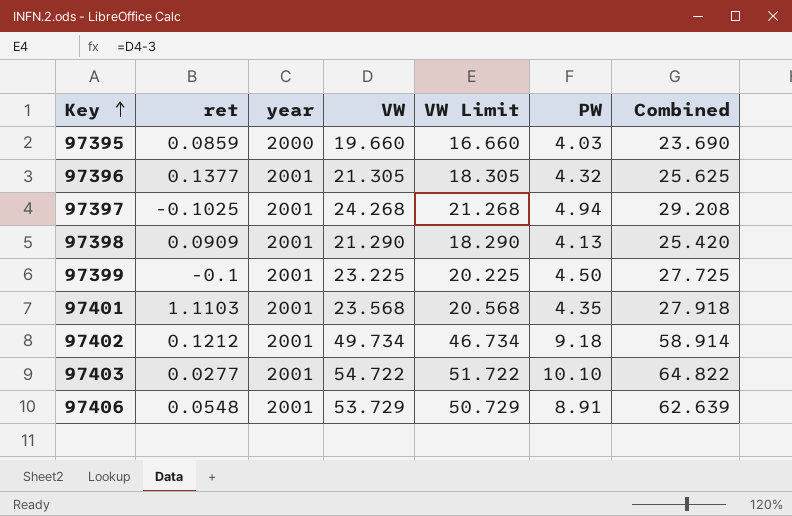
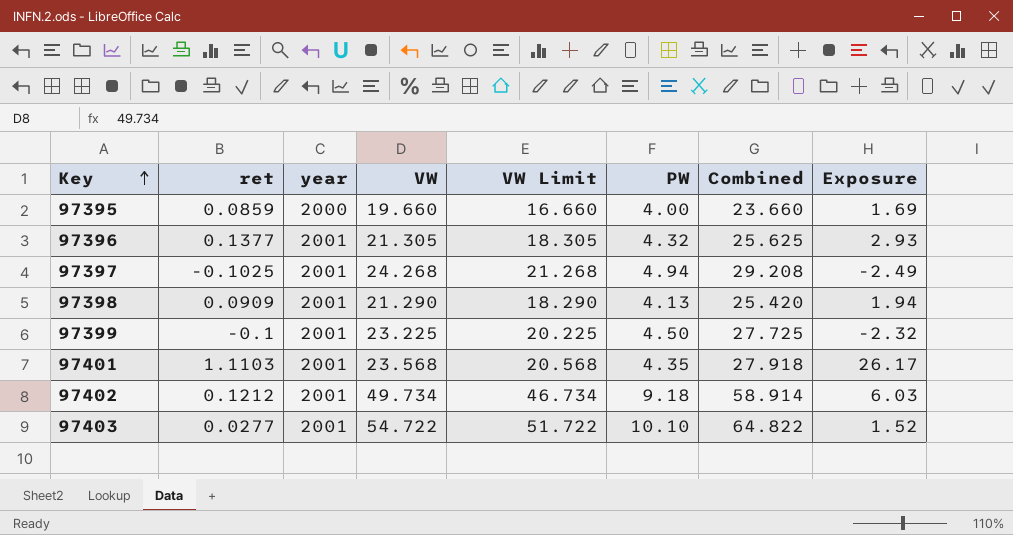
column Exposure | formula: none -> [ret] * [VW]
row 97406: 0.0548 | 2001 | 53.729 | 50.729 | 8.91 | 62.639 -> none
97395 | PW: 4.03 -> 4.00
97395 | Combined: 23.690 -> 23.660

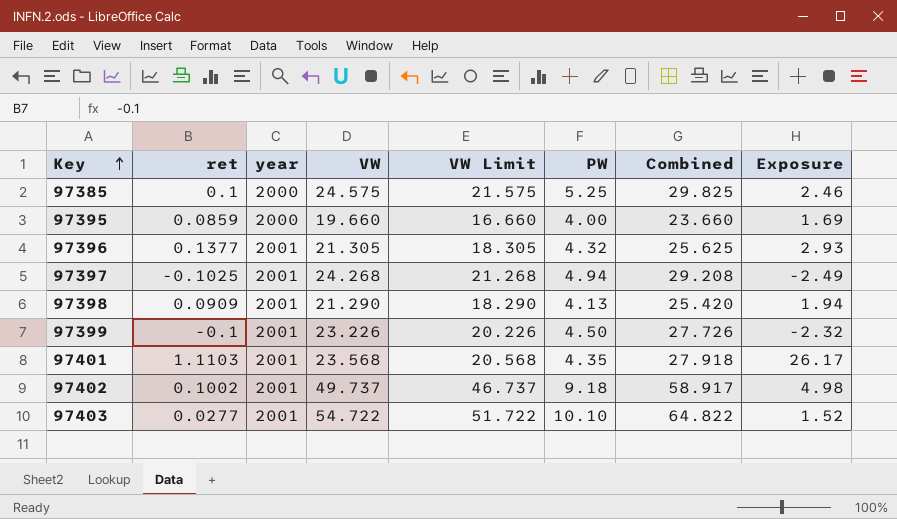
row 97385: none -> 0.1 | 2000 | 24.575 | 21.575 | 5.25 | 29.825 | 2.46
97399 | VW: 23.225 -> 23.226
97399 | VW Limit: 20.225 -> 20.226
97399 | Combined: 27.725 -> 27.726
97402 | ret: 0.1212 -> 0.1002
97402 | VW: 49.734 -> 49.737
97402 | VW Limit: 46.734 -> 46.737
97402 | Combined: 58.914 -> 58.917
97402 | Exposure: 6.03 -> 4.98

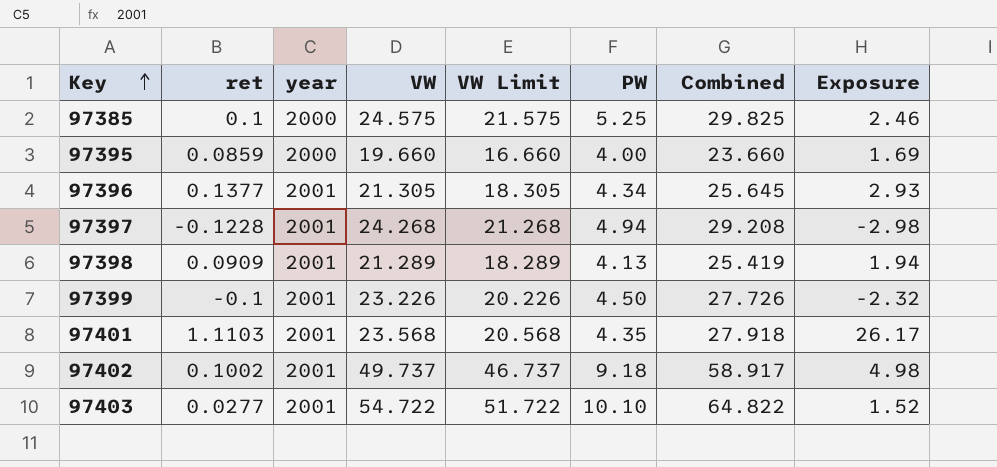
97396 | PW: 4.32 -> 4.34
97396 | Combined: 25.625 -> 25.645
97397 | ret: -0.1025 -> -0.1228
97397 | Exposure: -2.49 -> -2.98
97398 | VW: 21.290 -> 21.289
97398 | VW Limit: 18.290 -> 18.289
97398 | Combined: 25.420 -> 25.419

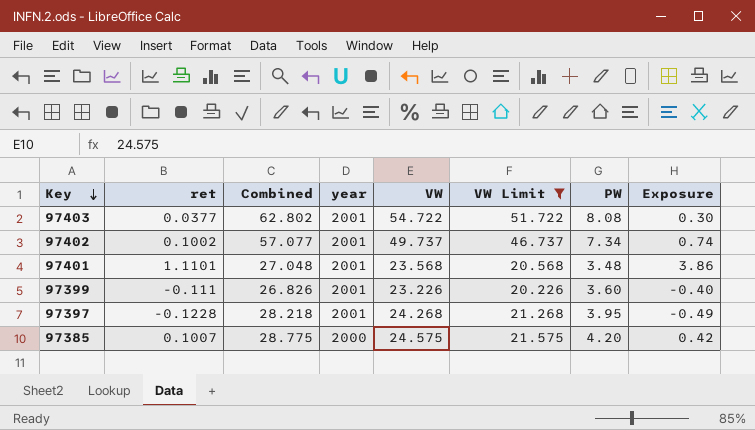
filter: none -> VW Limit >= 20.226
row order: Key ascending -> Key descending
column Combined | position: 7 -> 3
column Exposure | formula: [ret] * [VW] -> [ret] * [PW]
97403 | ret: 0.0277 -> 0.0377
97403 | Combined: 64.822 -> 62.802
97403 | PW: 10.10 -> 8.08
97402 | Combined: 58.917 -> 57.077
97402 | PW: 9.18 -> 7.34
97401 | ret: 1.1103 -> 1.1101
97401 | Combined: 27.918 -> 27.048
97401 | PW: 4.35 -> 3.48
97399 | ret: -0.1 -> -0.111
97399 | Combined: 27.726 -> 26.826
97399 | PW: 4.50 -> 3.60
97397 | Combined: 29.208 -> 28.218
97397 | PW: 4.94 -> 3.95
97385 | ret: 0.1 -> 0.1007
97385 | Combined: 29.825 -> 28.775
97385 | PW: 5.25 -> 4.20

